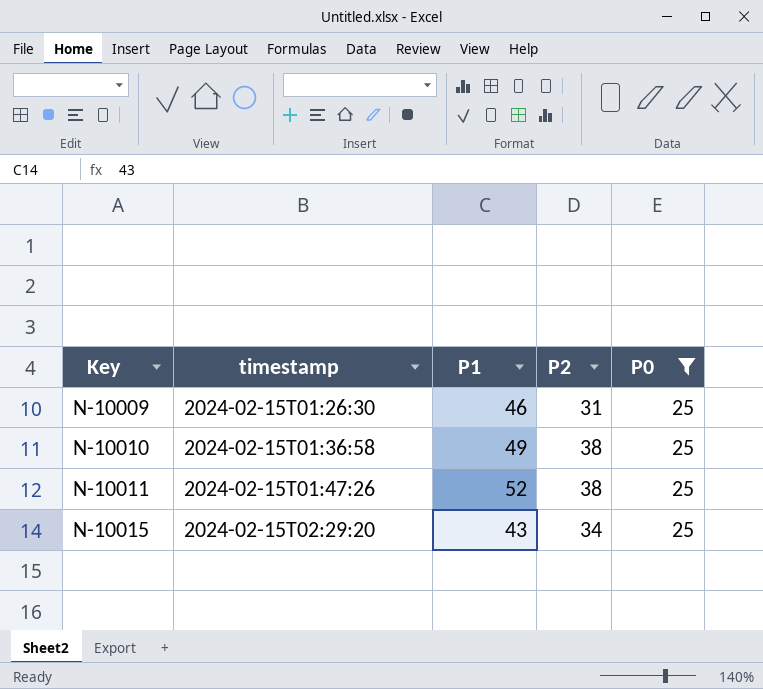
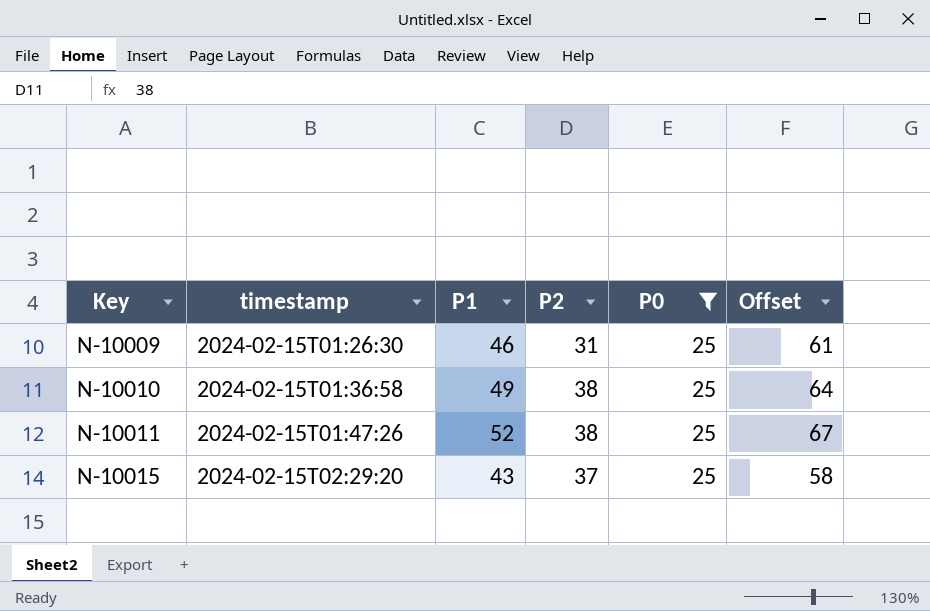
column Offset | formula: none -> [P1] + 15
N-10015 | P2: 34 -> 37

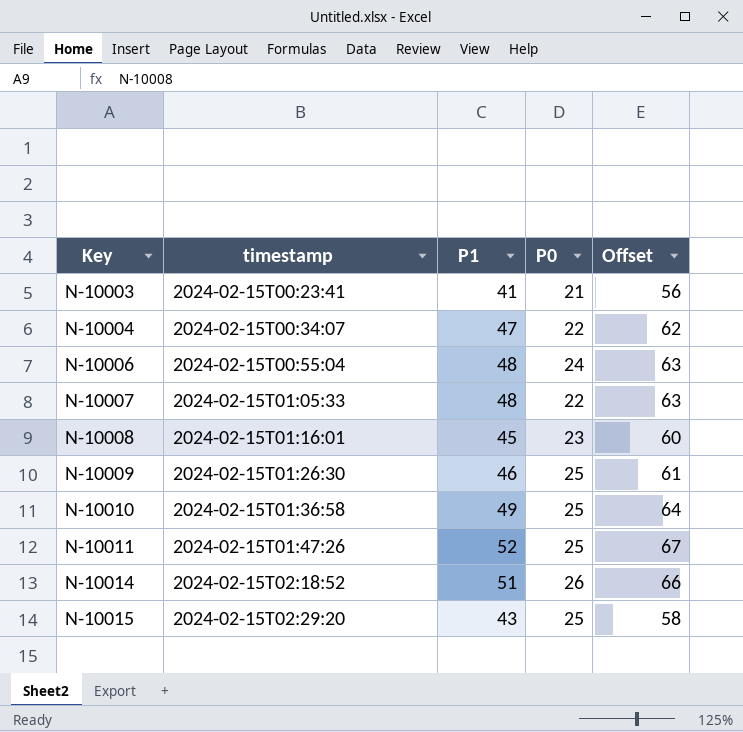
filter: P0 = 25 -> none
column P2 | position: 4 -> none

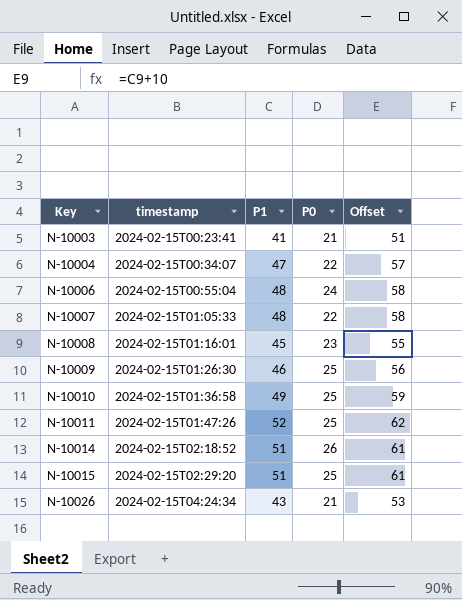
column Offset | formula: [P1] + 15 -> [P1] + 10
N-10015 | P1: 43 -> 51
row N-10026: none -> 2024-02-15T04:24:34 | 43 | 21 | 53

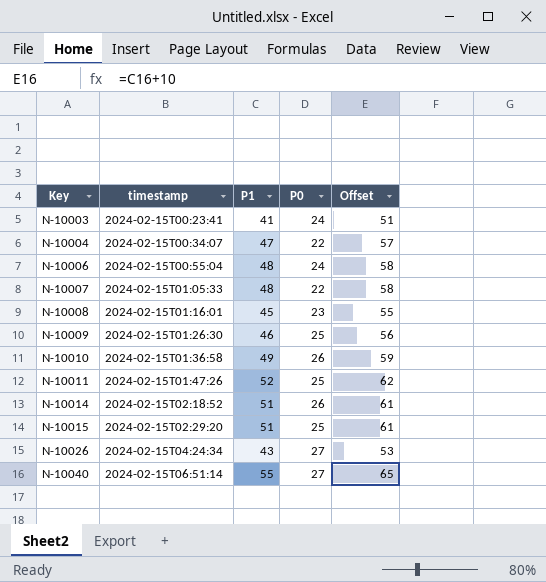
N-10003 | P0: 21 -> 24
N-10010 | P0: 25 -> 26
N-10026 | P0: 21 -> 27
row N-10040: none -> 2024-02-15T06:51:14 | 55 | 27 | 65

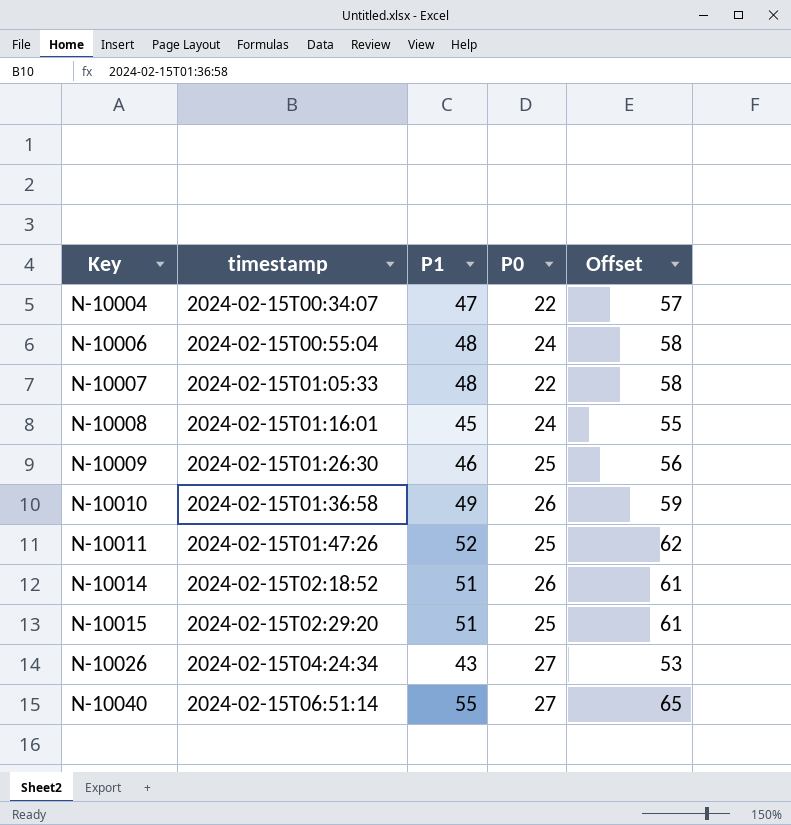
row N-10003: 2024-02-15T00:23:41 | 41 | 24 | 51 -> none
N-10008 | P0: 23 -> 24

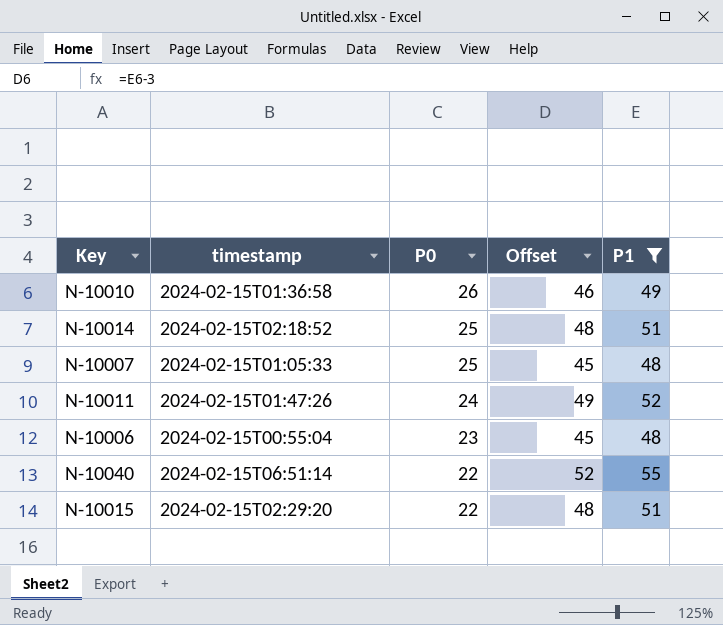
filter: none -> P1 >= 48
row order: Key ascending -> P0 descending
column Offset | formula: [P1] + 10 -> [P1] - 3
column P1 | position: 3 -> 5
N-10014 | P0: 26 -> 25
N-10007 | P0: 22 -> 25
N-10011 | P0: 25 -> 24
N-10006 | P0: 24 -> 23
N-10040 | P0: 27 -> 22
N-10015 | P0: 25 -> 22

